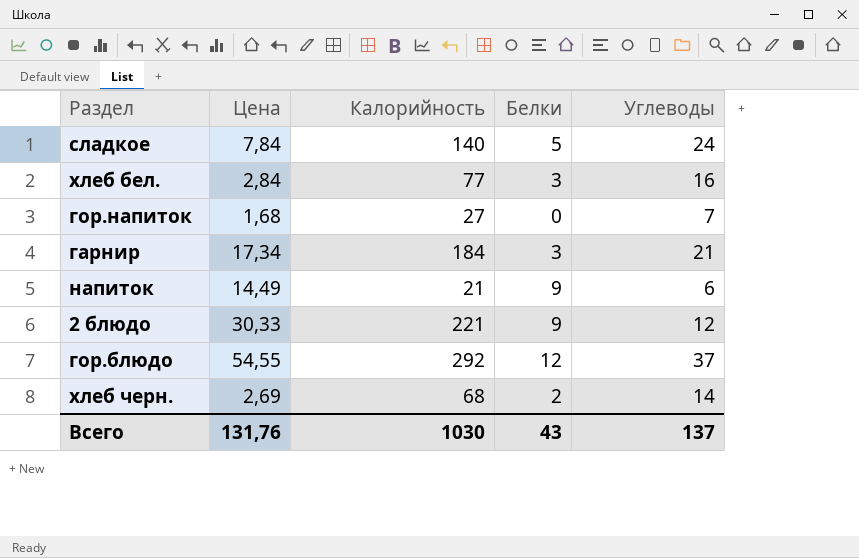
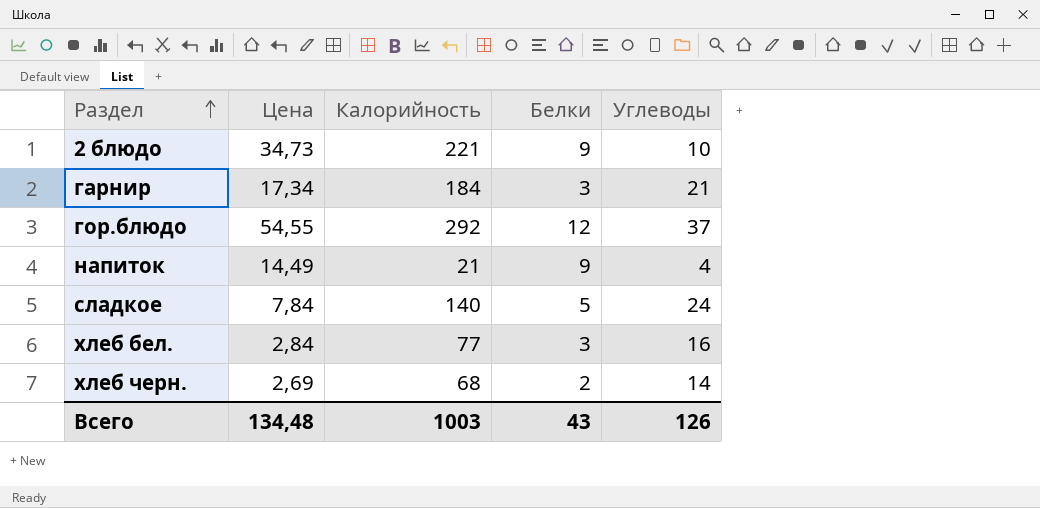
row order: none -> Раздел ascending
row гор.напиток: 1,68 | 27 | 0 | 7 -> none
2 блюдо | Цена: 30,33 -> 34,73
2 блюдо | Углеводы: 12 -> 10
напиток | Углеводы: 6 -> 4
Всего | Цена: 131,76 -> 134,48
Всего | Калорийность: 1030 -> 1003
Всего | Углеводы: 137 -> 126

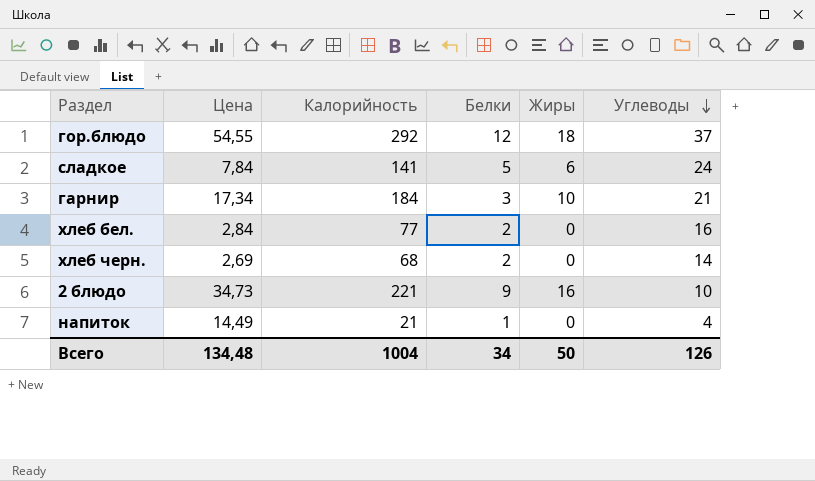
row order: Раздел ascending -> Углеводы descending
column Жиры | position: none -> 5
сладкое | Калорийность: 140 -> 141
хлеб бел. | Белки: 3 -> 2
напиток | Белки: 9 -> 1
Всего | Калорийность: 1003 -> 1004
Всего | Белки: 43 -> 34

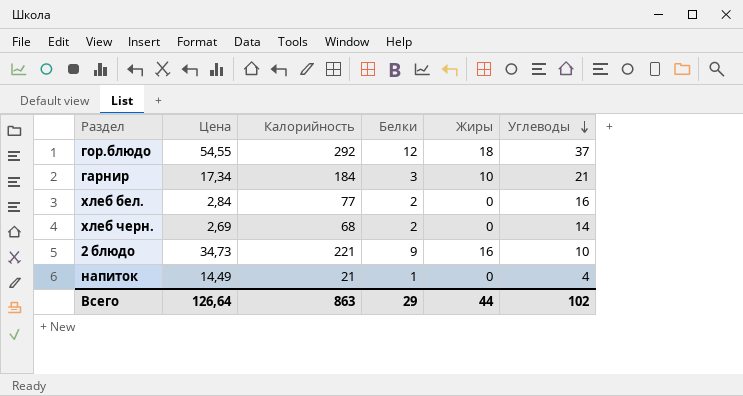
row сладкое: 7,84 | 141 | 5 | 6 | 24 -> none
Всего | Цена: 134,48 -> 126,64
Всего | Калорийность: 1004 -> 863
Всего | Белки: 34 -> 29
Всего | Жиры: 50 -> 44
Всего | Углеводы: 126 -> 102

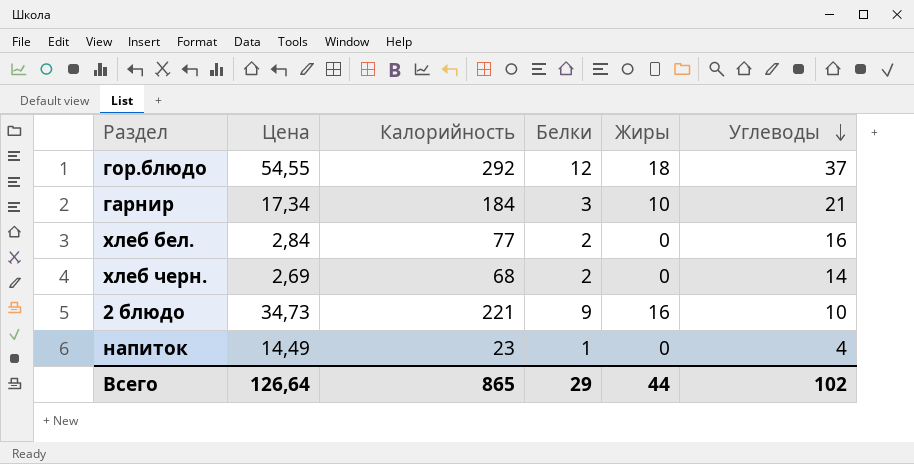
напиток | Калорийность: 21 -> 23
Всего | Калорийность: 863 -> 865

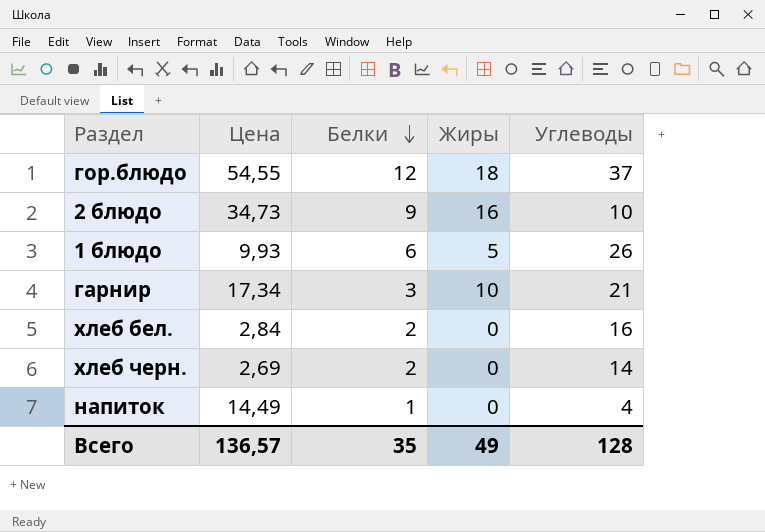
row order: Углеводы descending -> Белки descending
column Калорийность | position: 3 -> none
row 1 блюдо: none -> 9,93 | 6 | 5 | 26
Всего | Цена: 126,64 -> 136,57
Всего | Белки: 29 -> 35
Всего | Жиры: 44 -> 49
Всего | Углеводы: 102 -> 128

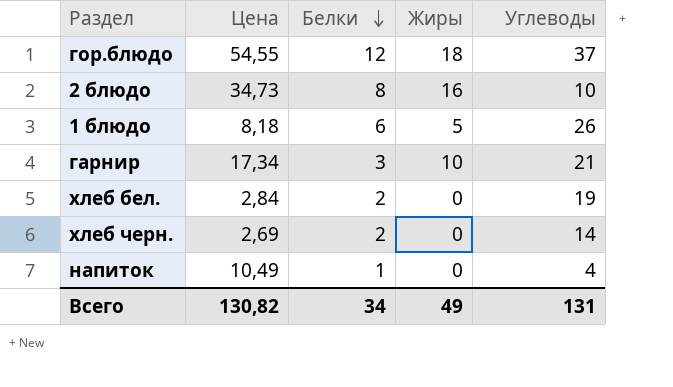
2 блюдо | Белки: 9 -> 8
1 блюдо | Цена: 9,93 -> 8,18
хлеб бел. | Углеводы: 16 -> 19
напиток | Цена: 14,49 -> 10,49
Всего | Цена: 136,57 -> 130,82
Всего | Белки: 35 -> 34
Всего | Углеводы: 128 -> 131

